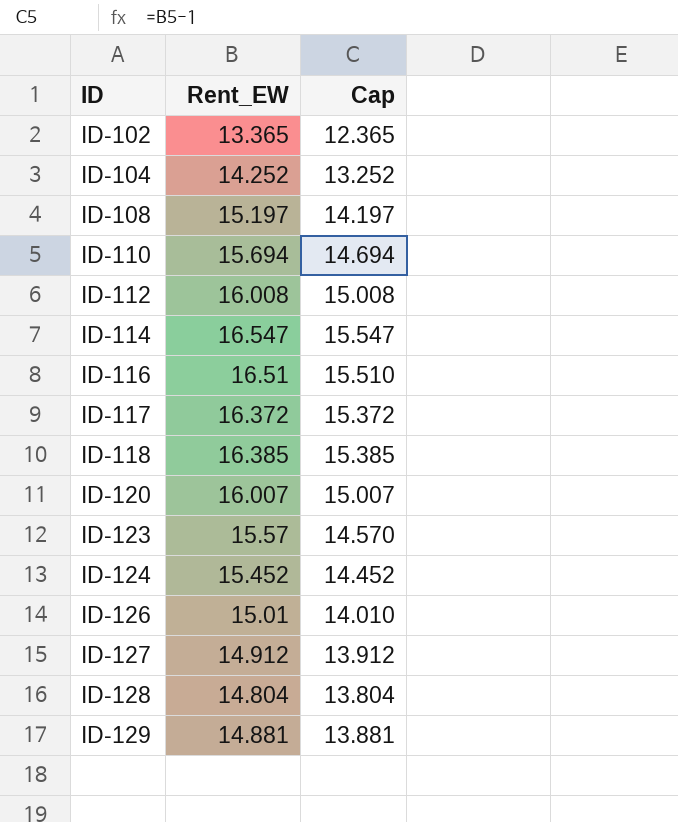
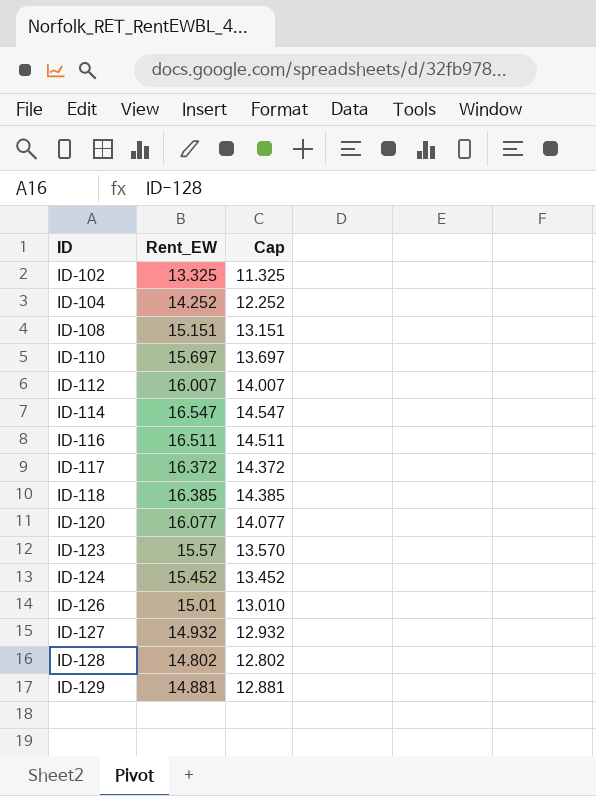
column Cap | formula: [Rent_EW] - 1 -> [Rent_EW] - 2
ID-102 | Rent_EW: 13.365 -> 13.325
ID-108 | Rent_EW: 15.197 -> 15.151
ID-110 | Rent_EW: 15.694 -> 15.697
ID-112 | Rent_EW: 16.008 -> 16.007
ID-116 | Rent_EW: 16.51 -> 16.511
ID-120 | Rent_EW: 16.007 -> 16.077
ID-127 | Rent_EW: 14.912 -> 14.932
ID-128 | Rent_EW: 14.804 -> 14.802

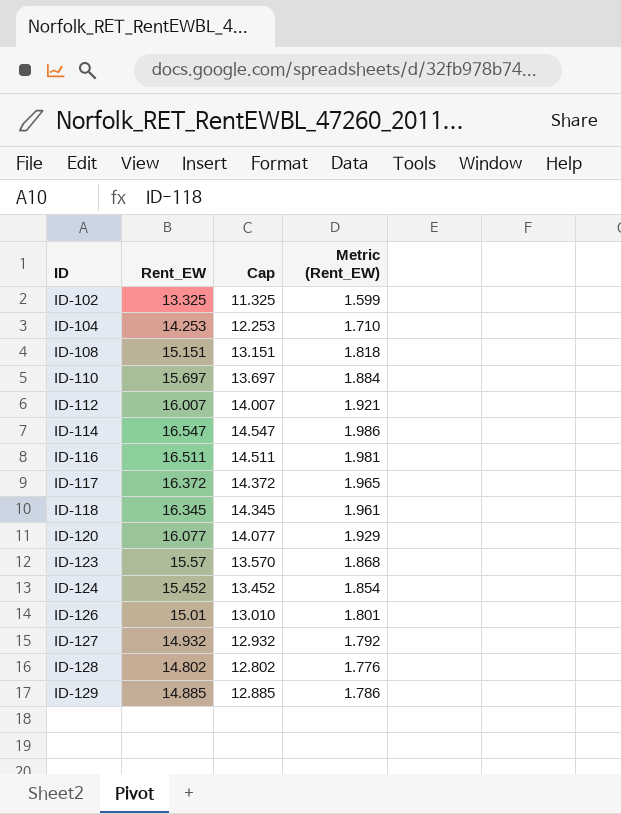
column Metric (Rent_EW) | formula: none -> [Rent_EW] * 0.12
ID-104 | Rent_EW: 14.252 -> 14.253
ID-104 | Cap: 12.252 -> 12.253
ID-118 | Rent_EW: 16.385 -> 16.345
ID-118 | Cap: 14.385 -> 14.345
ID-129 | Rent_EW: 14.881 -> 14.885
ID-129 | Cap: 12.881 -> 12.885

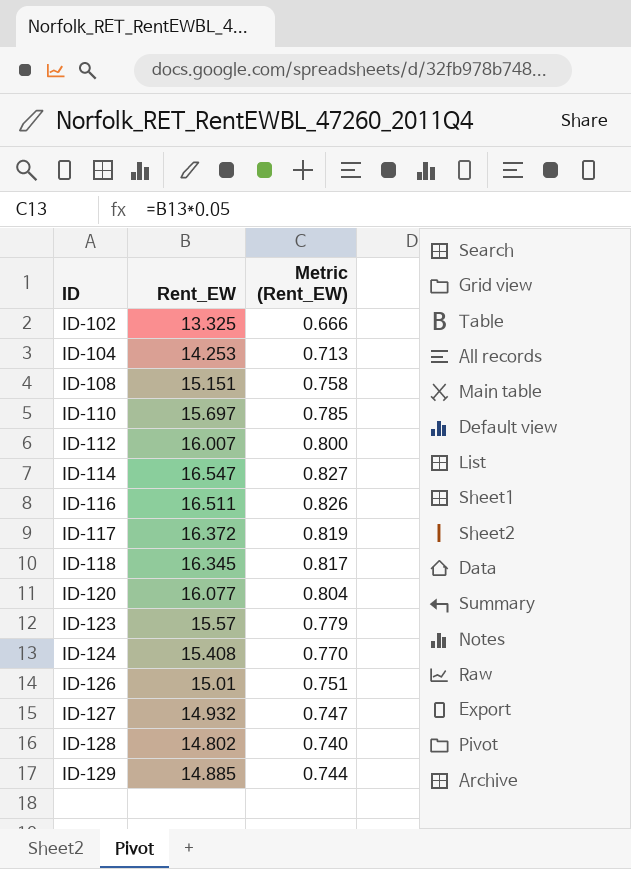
column Cap | formula: [Rent_EW] - 2 -> none
column Metric (Rent_EW) | formula: [Rent_EW] * 0.12 -> [Rent_EW] * 0.05
ID-124 | Rent_EW: 15.452 -> 15.408

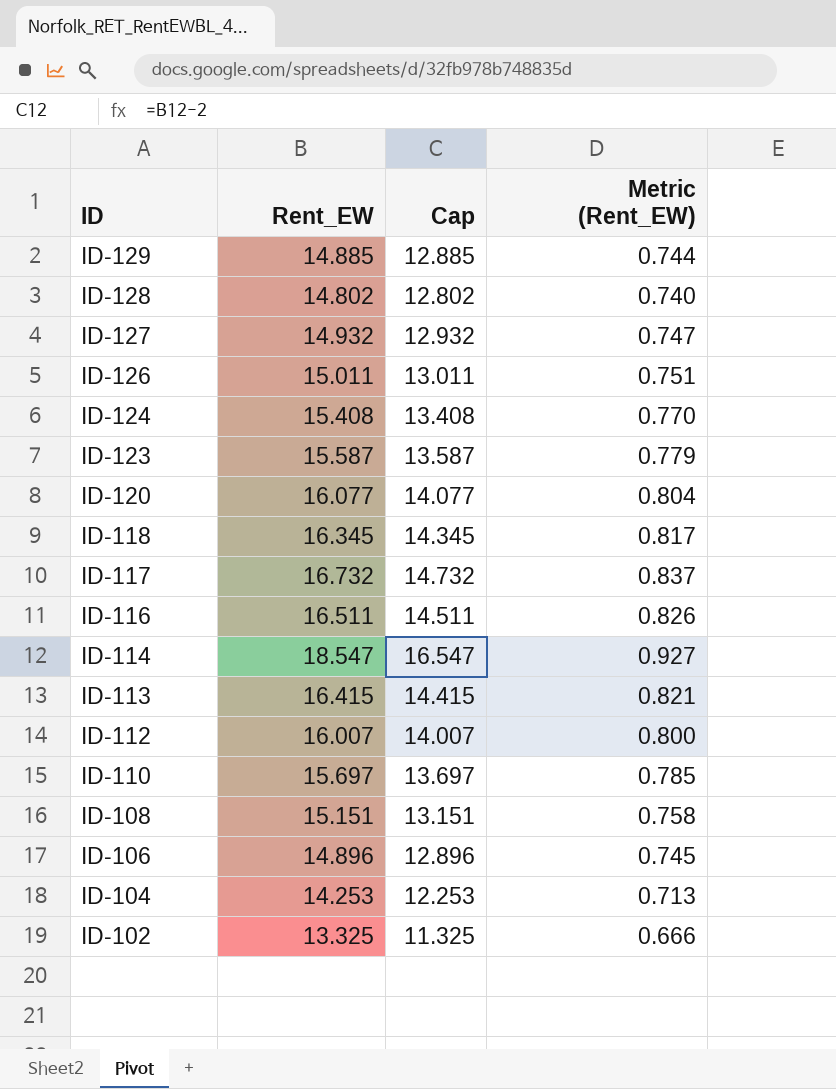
row order: ID ascending -> ID descending
column Cap | formula: none -> [Rent_EW] - 2
ID-126 | Rent_EW: 15.01 -> 15.011
ID-123 | Rent_EW: 15.57 -> 15.587
ID-117 | Rent_EW: 16.372 -> 16.732
ID-117 | Metric (Rent_EW): 0.819 -> 0.837
ID-114 | Rent_EW: 16.547 -> 18.547
ID-114 | Metric (Rent_EW): 0.827 -> 0.927
row ID-113: none -> 16.415 | 14.415 | 0.821
row ID-106: none -> 14.896 | 12.896 | 0.745

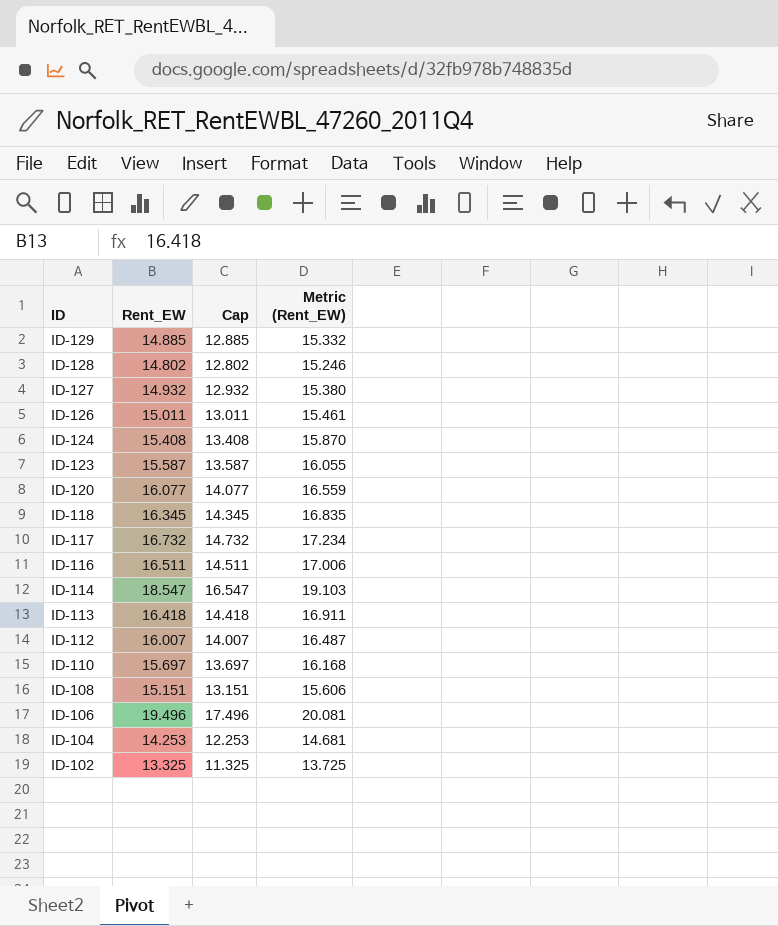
column Metric (Rent_EW) | formula: [Rent_EW] * 0.05 -> [Rent_EW] * 1.03
ID-113 | Rent_EW: 16.415 -> 16.418
ID-113 | Cap: 14.415 -> 14.418
ID-106 | Rent_EW: 14.896 -> 19.496
ID-106 | Cap: 12.896 -> 17.496

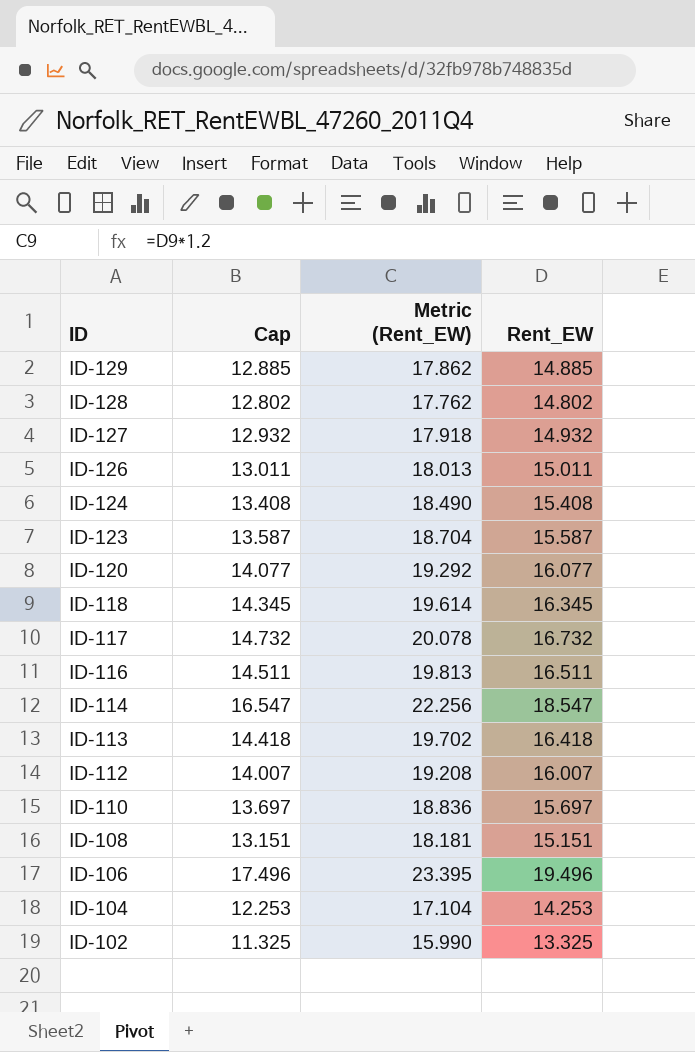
column Metric (Rent_EW) | formula: [Rent_EW] * 1.03 -> [Rent_EW] * 1.2
column Rent_EW | position: 2 -> 4

